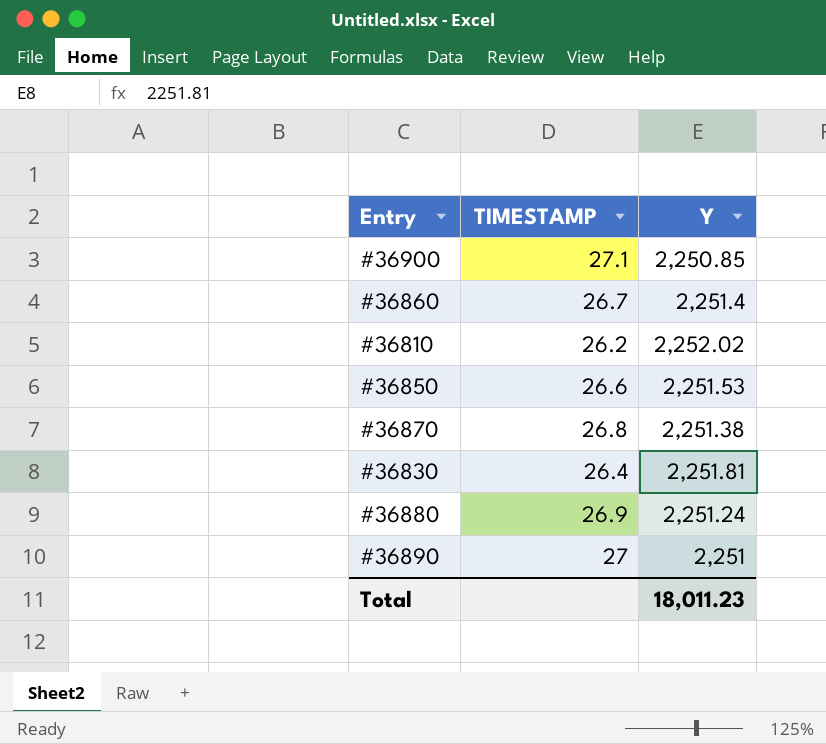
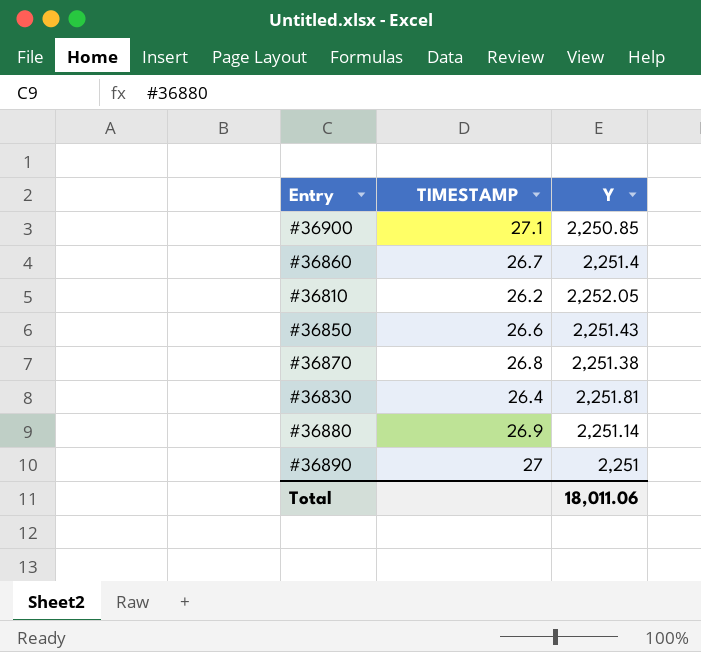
#36810 | Y: 2,252.02 -> 2,252.05
#36850 | Y: 2,251.53 -> 2,251.43
#36880 | Y: 2,251.24 -> 2,251.14
Total | Y: 18,011.23 -> 18,011.06

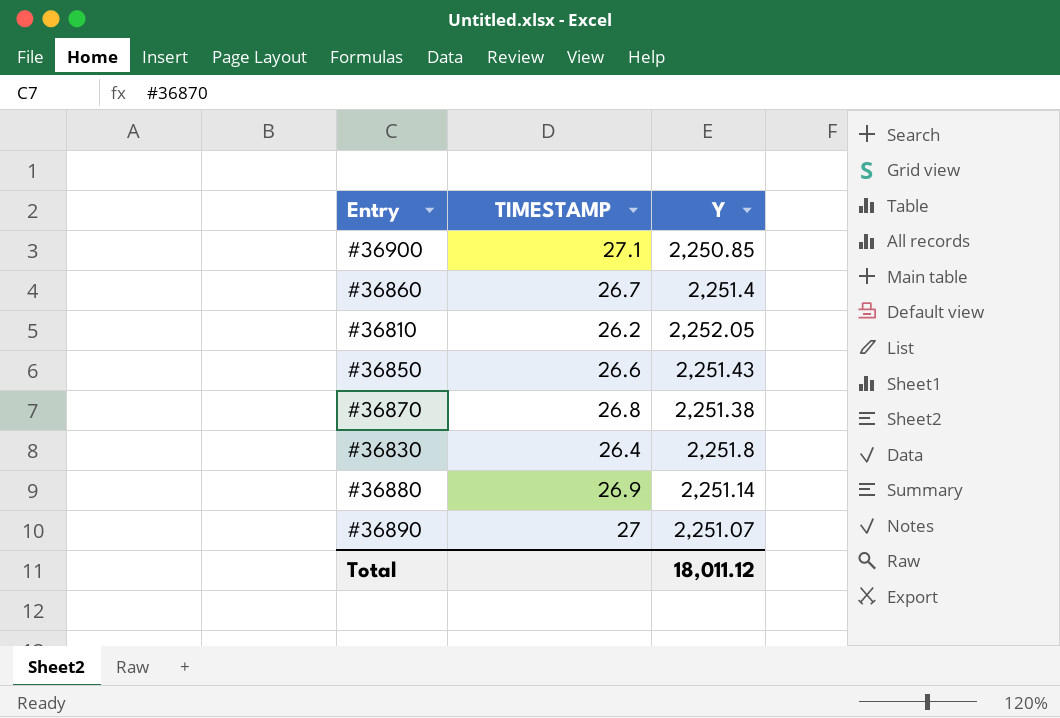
#36830 | Y: 2,251.81 -> 2,251.8
#36890 | Y: 2,251 -> 2,251.07
Total | Y: 18,011.06 -> 18,011.12

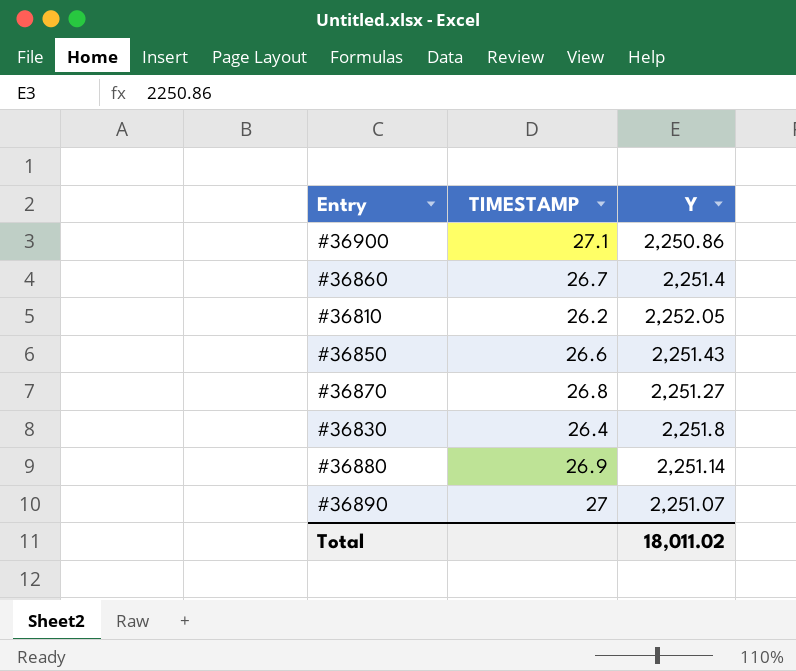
#36900 | Y: 2,250.85 -> 2,250.86
#36870 | Y: 2,251.38 -> 2,251.27
Total | Y: 18,011.12 -> 18,011.02

